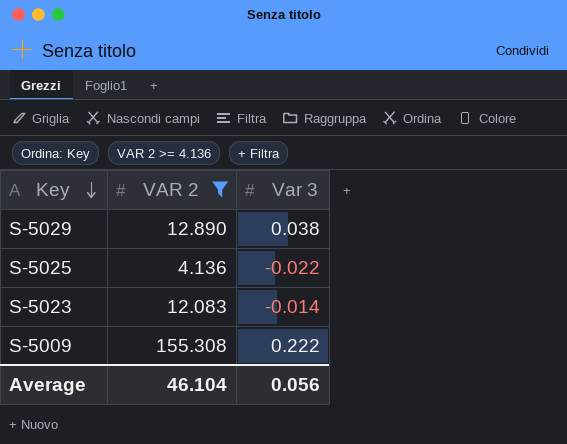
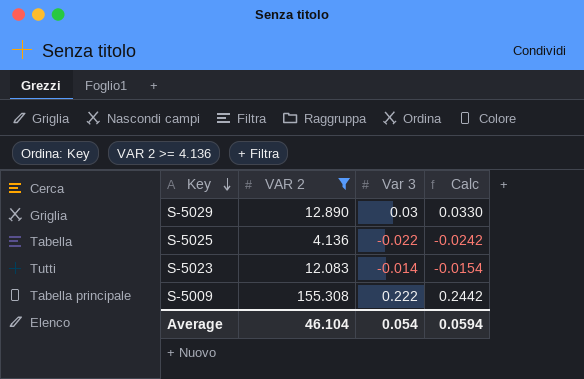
column Calc | formula: none -> [Var 3] * 1.1
S-5029 | Var 3: 0.038 -> 0.03
Average | Var 3: 0.056 -> 0.054

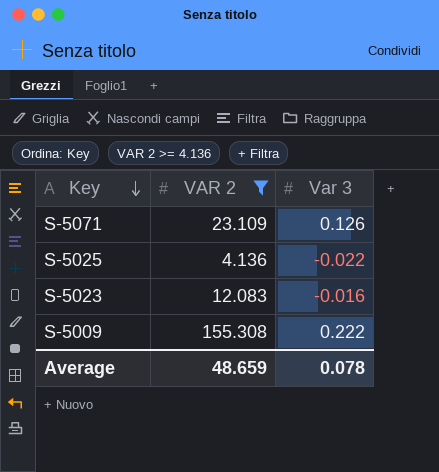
column Calc | formula: [Var 3] * 1.1 -> none
row S-5029: 12.890 | 0.03 | 0.0330 -> none
row S-5071: none -> 23.109 | 0.126
S-5023 | Var 3: -0.014 -> -0.016
Average | VAR 2: 46.104 -> 48.659
Average | Var 3: 0.054 -> 0.078

